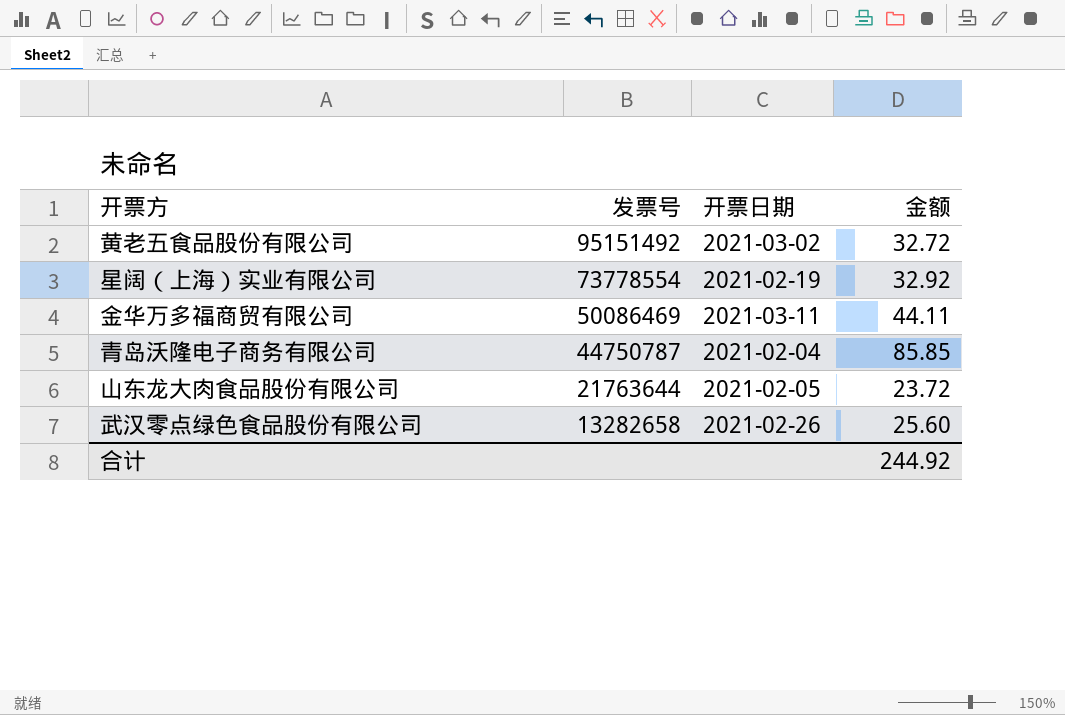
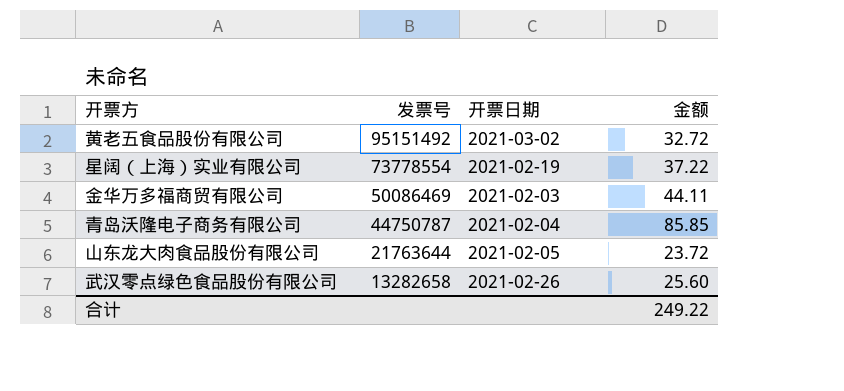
星阔（上海）实业有限公司 | 金额: 32.92 -> 37.22
金华万多福商贸有限公司 | 开票日期: 2021-03-11 -> 2021-02-03
合计 | 金额: 244.92 -> 249.22

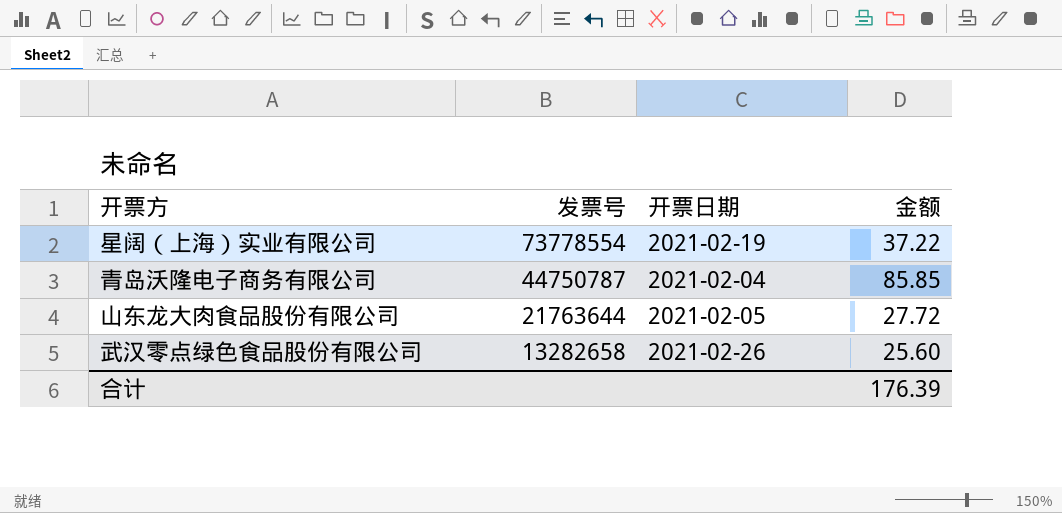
row 黄老五食品股份有限公司: 95151492 | 2021-03-02 | 32.72 -> none
row 金华万多福商贸有限公司: 50086469 | 2021-02-03 | 44.11 -> none
山东龙大肉食品股份有限公司 | 金额: 23.72 -> 27.72
合计 | 金额: 249.22 -> 176.39

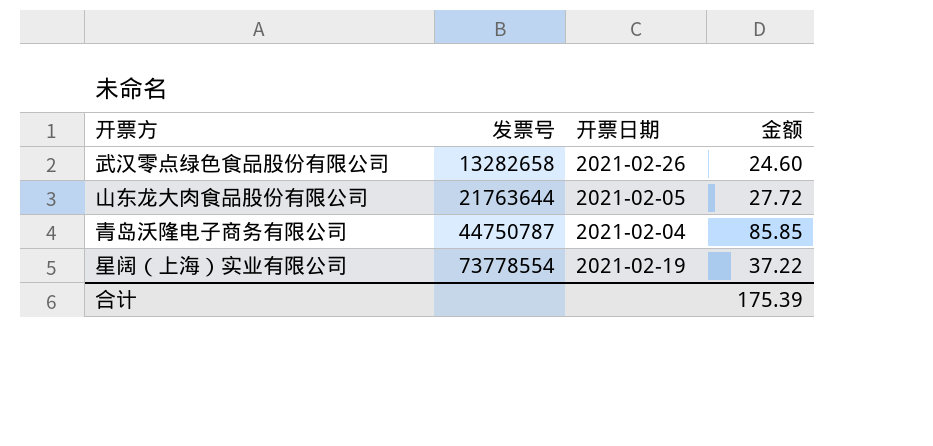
row order: 发票号 descending -> 发票号 ascending
武汉零点绿色食品股份有限公司 | 金额: 25.60 -> 24.60
合计 | 金额: 176.39 -> 175.39

